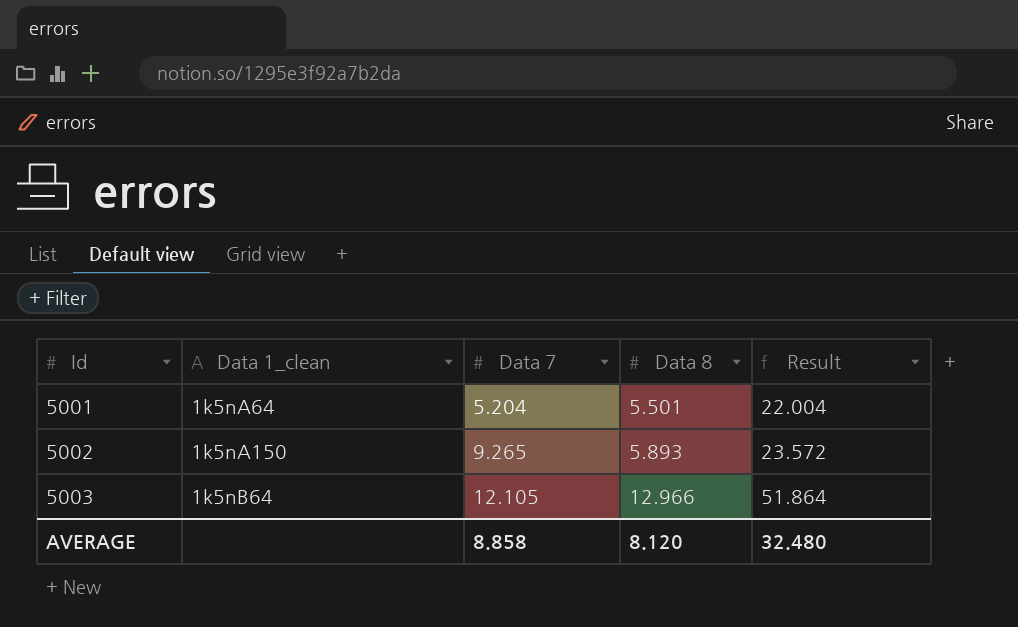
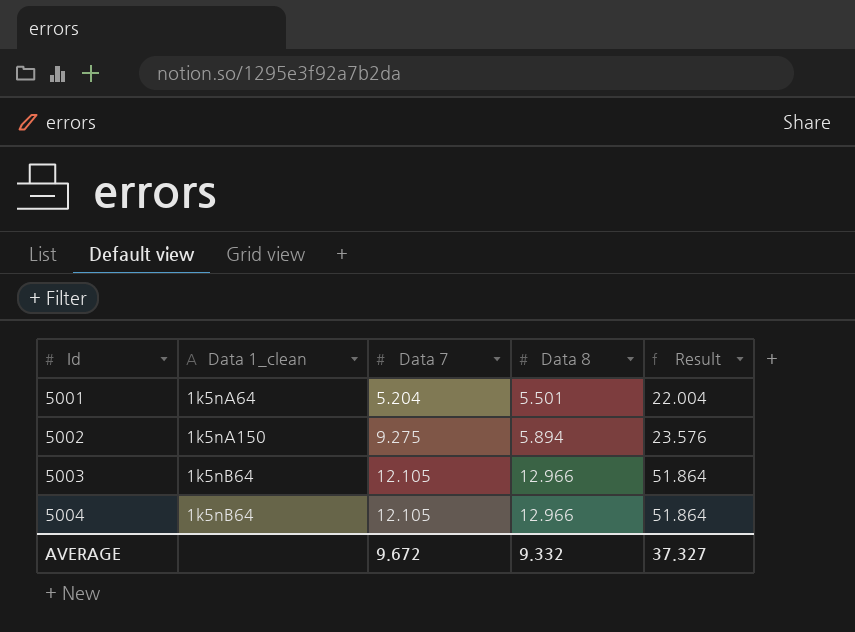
5002 | Data 7: 9.265 -> 9.275
5002 | Data 8: 5.893 -> 5.894
5002 | Result: 23.572 -> 23.576
row 5004: none -> 1k5nB64 | 12.105 | 12.966 | 51.864
AVERAGE | Data 7: 8.858 -> 9.672
AVERAGE | Data 8: 8.120 -> 9.332
AVERAGE | Result: 32.480 -> 37.327

